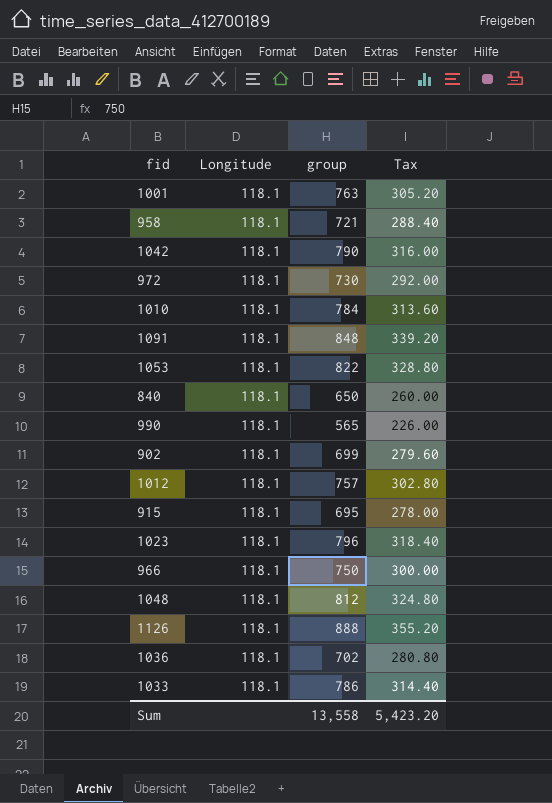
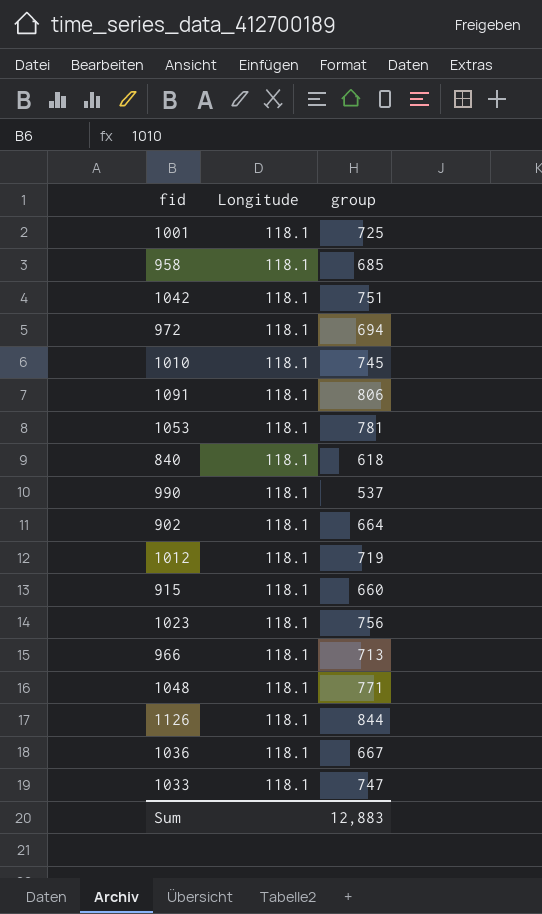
column Tax | formula: [group] * 0.4 -> none
1001 | group: 763 -> 725
958 | group: 721 -> 685
1042 | group: 790 -> 751
972 | group: 730 -> 694
1010 | group: 784 -> 745
1091 | group: 848 -> 806
1053 | group: 822 -> 781
840 | group: 650 -> 618
990 | group: 565 -> 537
902 | group: 699 -> 664
1012 | group: 757 -> 719
915 | group: 695 -> 660
1023 | group: 796 -> 756
966 | group: 750 -> 713
1048 | group: 812 -> 771
1126 | group: 888 -> 844
1036 | group: 702 -> 667
1033 | group: 786 -> 747
Sum | group: 13,558 -> 12,883

